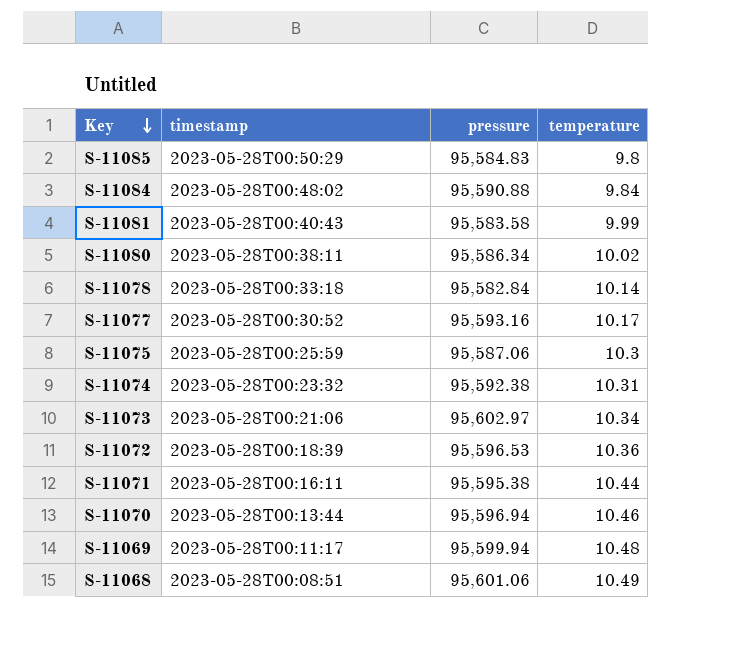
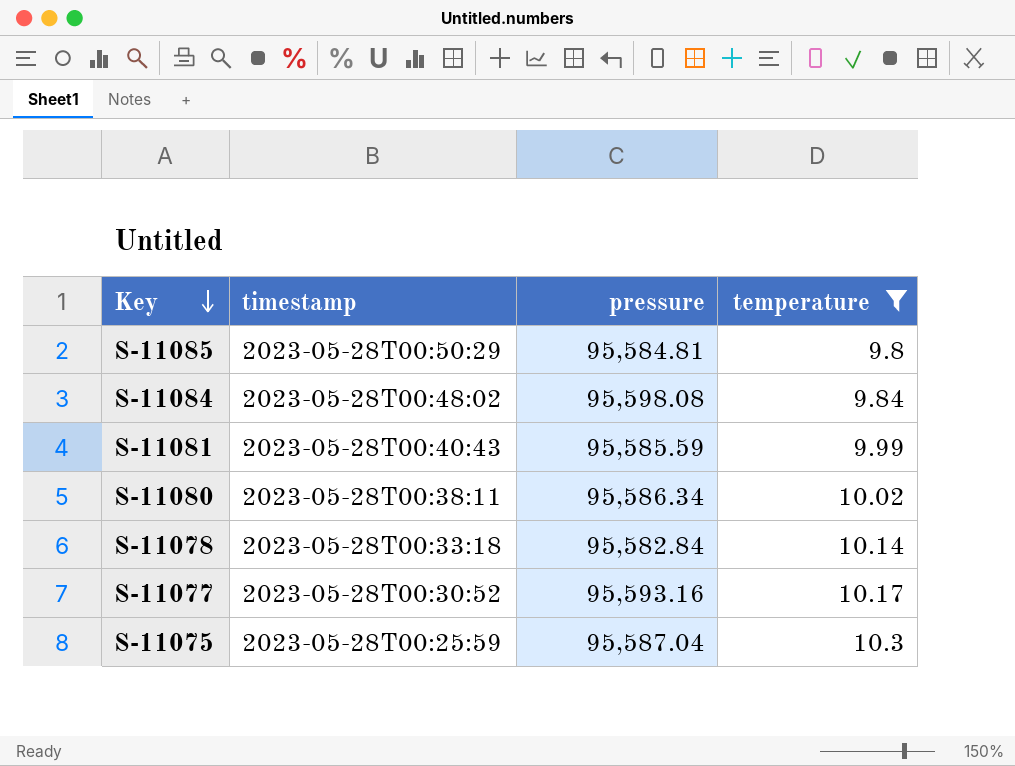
filter: none -> temperature <= 10.3
S-11085 | pressure: 95,584.83 -> 95,584.81
S-11084 | pressure: 95,590.88 -> 95,598.08
S-11081 | pressure: 95,583.58 -> 95,585.59
S-11075 | pressure: 95,587.06 -> 95,587.04

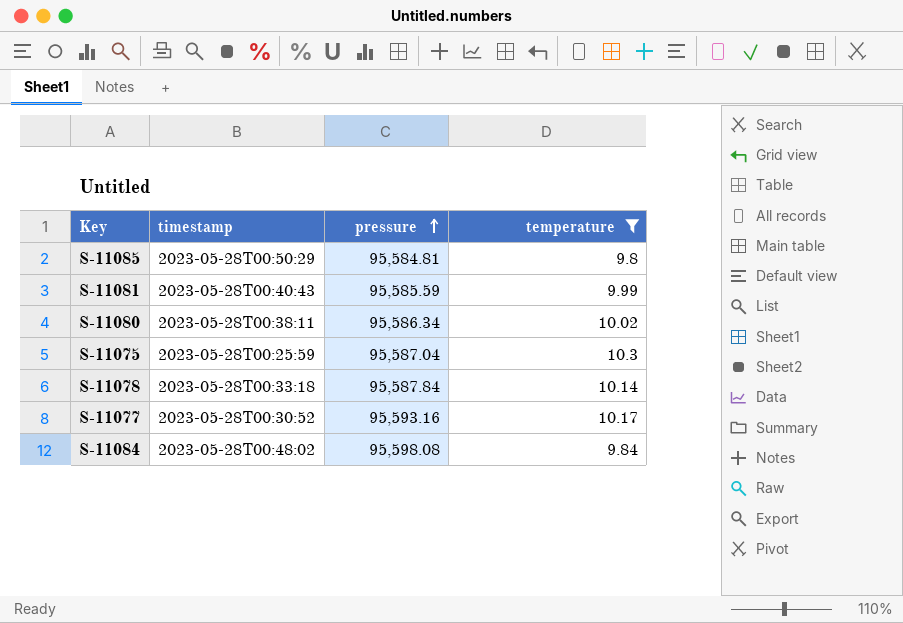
row order: Key descending -> pressure ascending
S-11078 | pressure: 95,582.84 -> 95,587.84

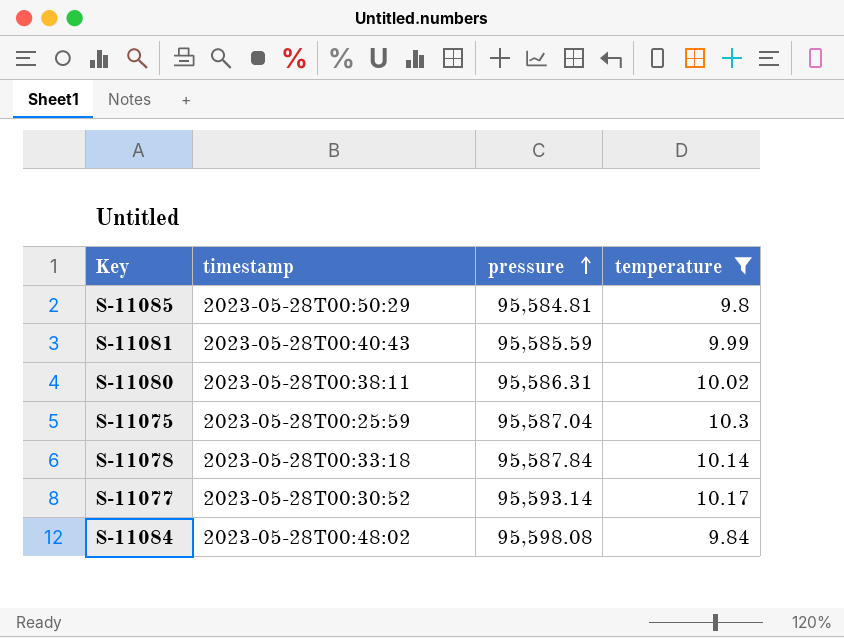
S-11080 | pressure: 95,586.34 -> 95,586.31
S-11077 | pressure: 95,593.16 -> 95,593.14

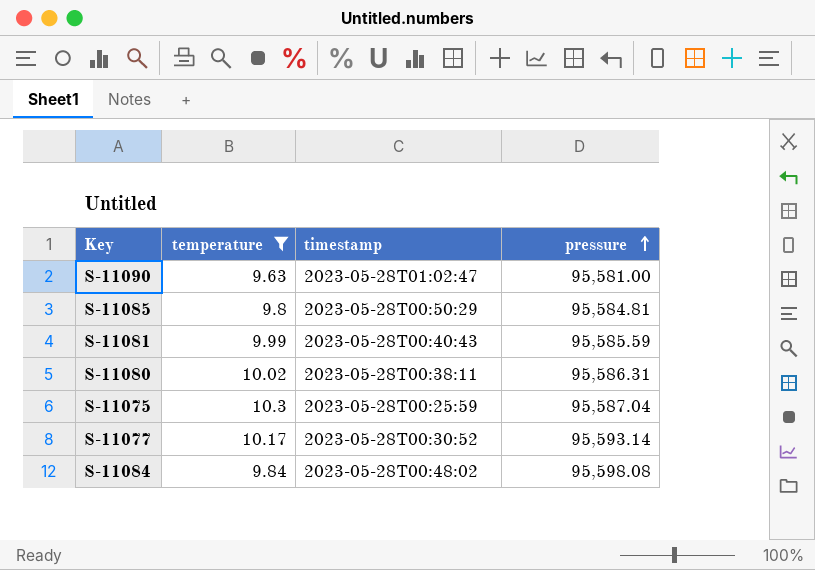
column temperature | position: 4 -> 2
row S-11078: 2023-05-28T00:33:18 | 95,587.84 | 10.14 -> none
row S-11090: none -> 9.63 | 2023-05-28T01:02:47 | 95,581.00

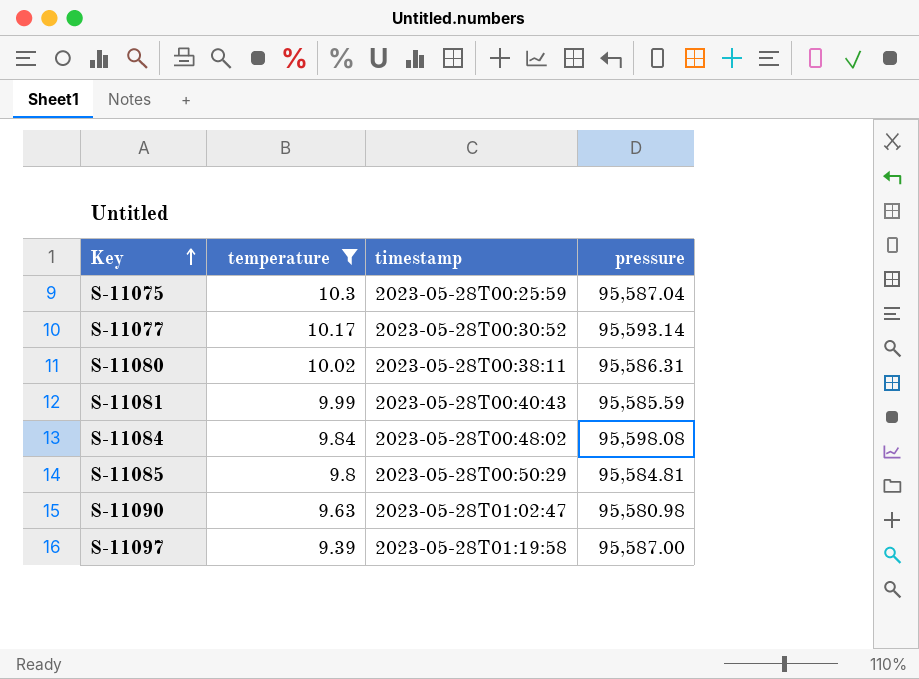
row order: pressure ascending -> Key ascending
S-11090 | pressure: 95,581.00 -> 95,580.98
row S-11097: none -> 9.39 | 2023-05-28T01:19:58 | 95,587.00

